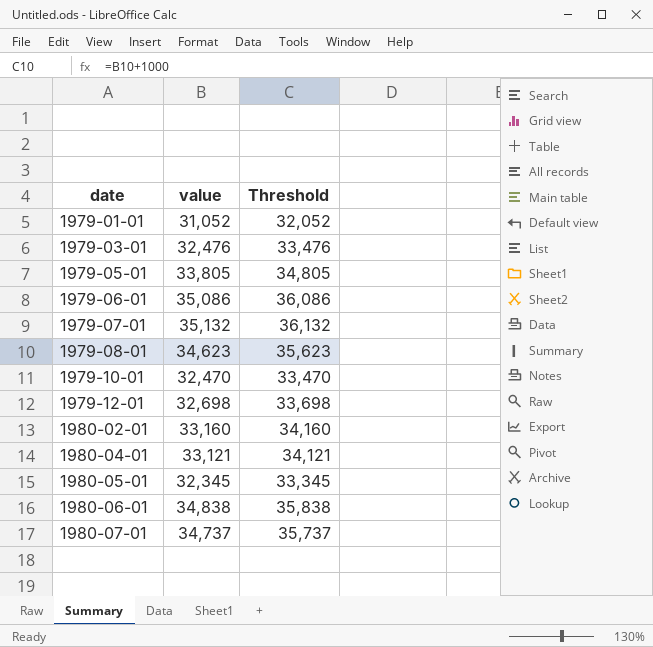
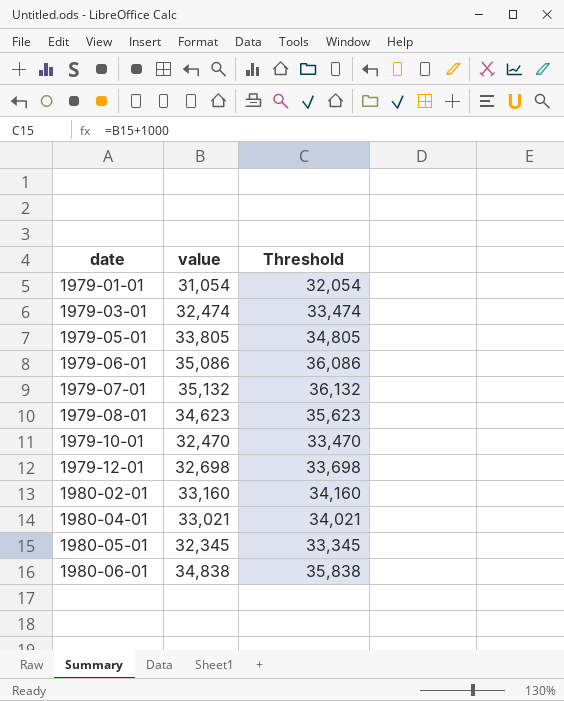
row 1980-07-01: 34,737 | 35,737 -> none
1979-01-01 | value: 31,052 -> 31,054
1979-01-01 | Threshold: 32,052 -> 32,054
1979-03-01 | value: 32,476 -> 32,474
1979-03-01 | Threshold: 33,476 -> 33,474
1980-04-01 | value: 33,121 -> 33,021
1980-04-01 | Threshold: 34,121 -> 34,021

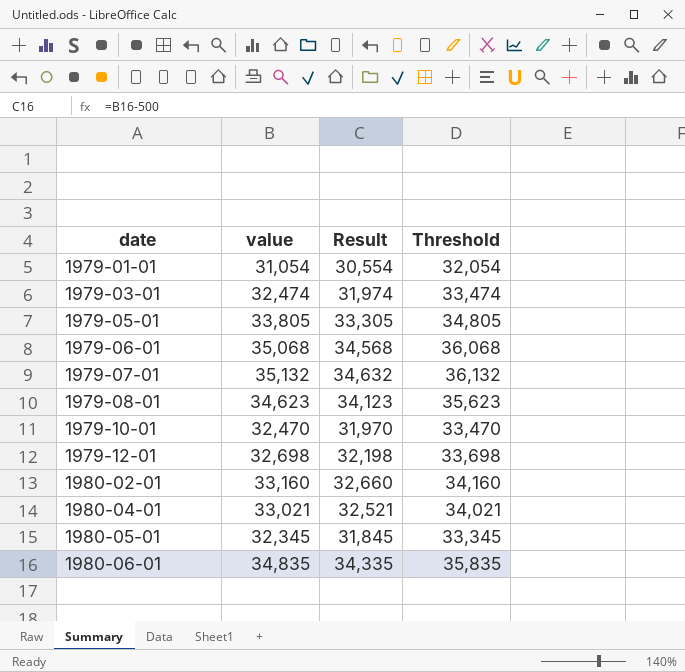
column Result | formula: none -> [value] - 500
1979-06-01 | value: 35,086 -> 35,068
1979-06-01 | Threshold: 36,086 -> 36,068
1980-06-01 | value: 34,838 -> 34,835
1980-06-01 | Threshold: 35,838 -> 35,835

